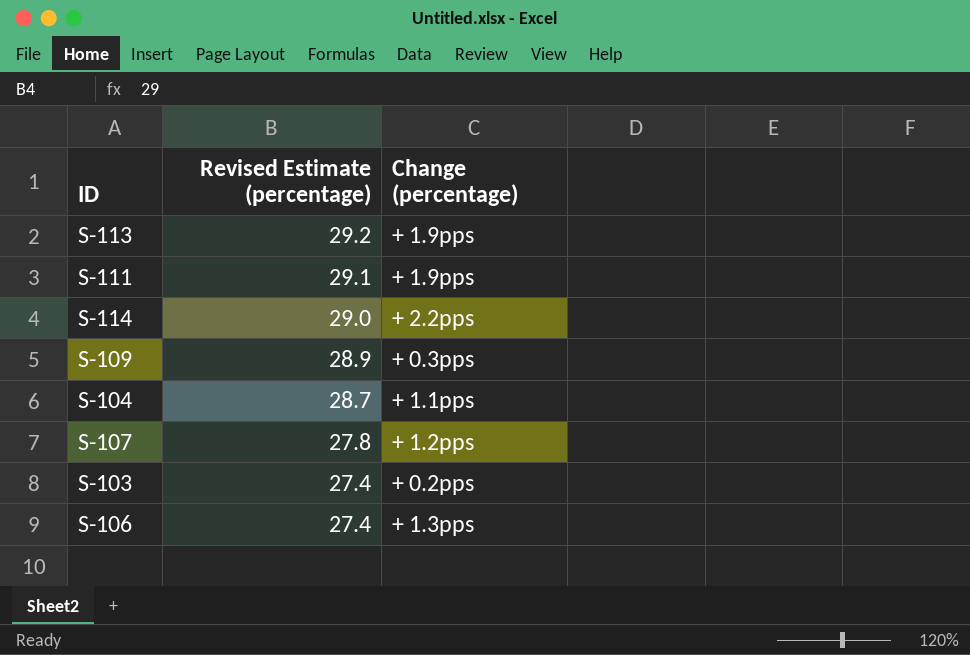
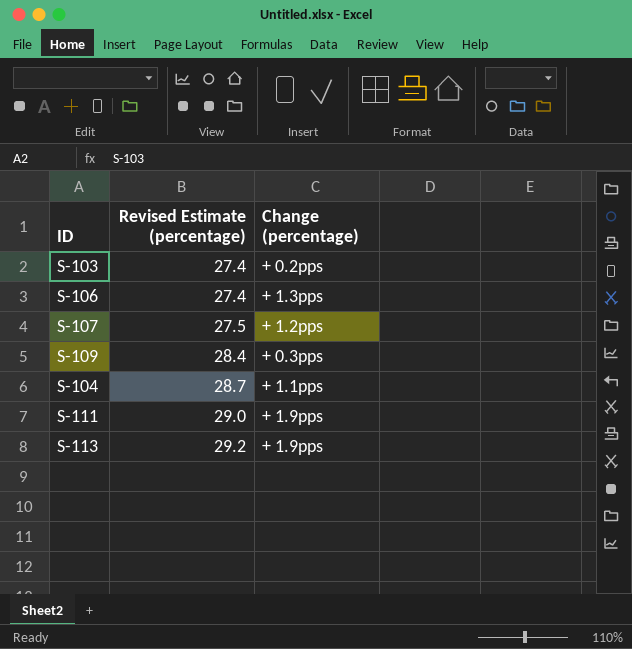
row order: Revised Estimate (percentage) descending -> Revised Estimate (percentage) ascending
row S-114: 29.0 | + 2.2pps -> none
S-107 | Revised Estimate (percentage): 27.8 -> 27.5
S-109 | Revised Estimate (percentage): 28.9 -> 28.4
S-111 | Revised Estimate (percentage): 29.1 -> 29.0

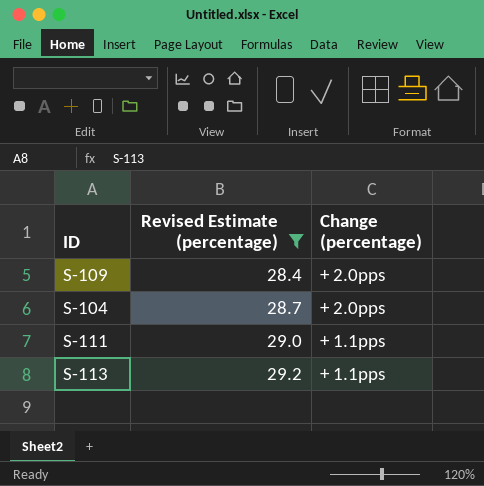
filter: none -> Revised Estimate (percentage) >= 28.4
S-109 | Change (percentage): + 0.3pps -> + 2.0pps
S-104 | Change (percentage): + 1.1pps -> + 2.0pps
S-111 | Change (percentage): + 1.9pps -> + 1.1pps
S-113 | Change (percentage): + 1.9pps -> + 1.1pps

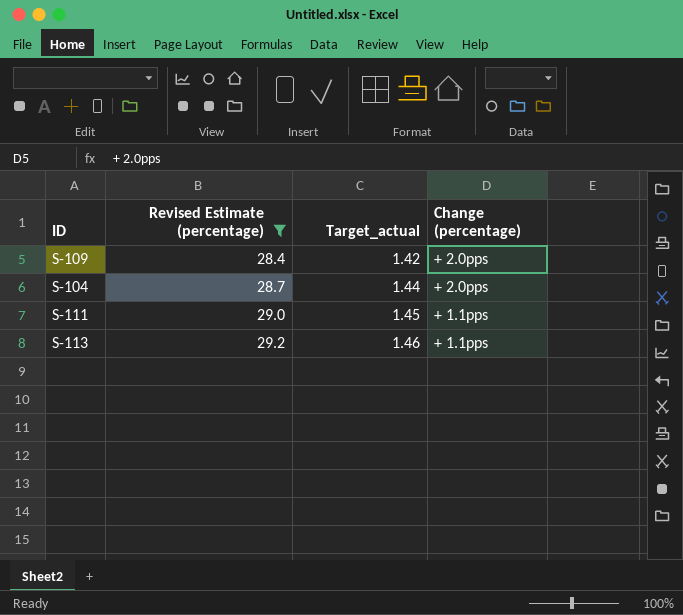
column Target_actual | formula: none -> [Revised Estimate (percentage)] * 0.05

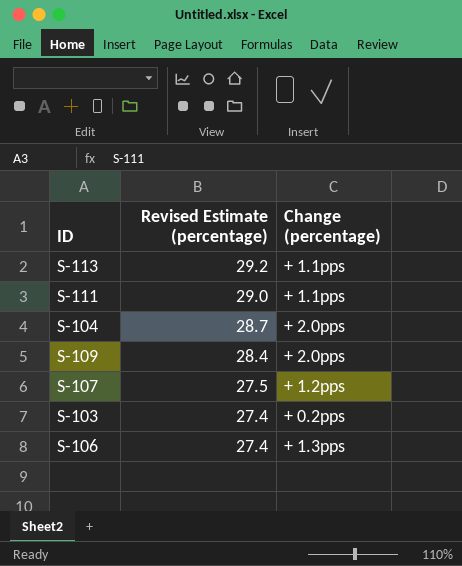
filter: Revised Estimate (percentage) >= 28.4 -> none
row order: Revised Estimate (percentage) ascending -> Revised Estimate (percentage) descending
column Target_actual | formula: [Revised Estimate (percentage)] * 0.05 -> none

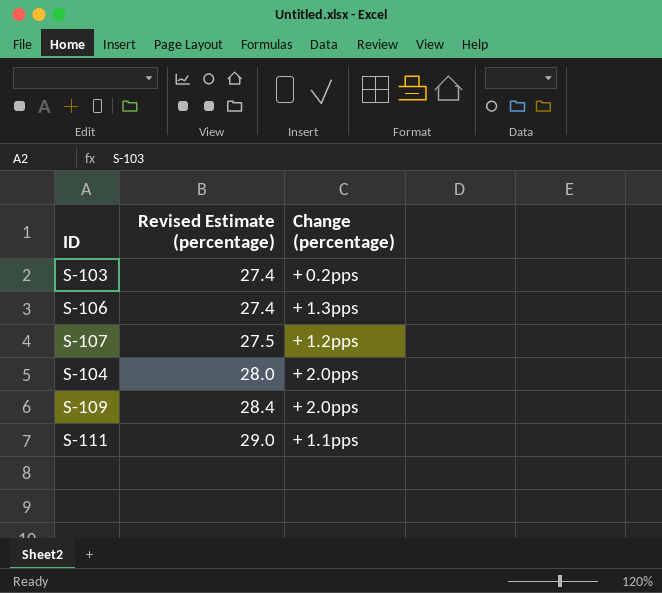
row order: Revised Estimate (percentage) descending -> Revised Estimate (percentage) ascending
row S-113: 29.2 | + 1.1pps -> none
S-104 | Revised Estimate (percentage): 28.7 -> 28.0

